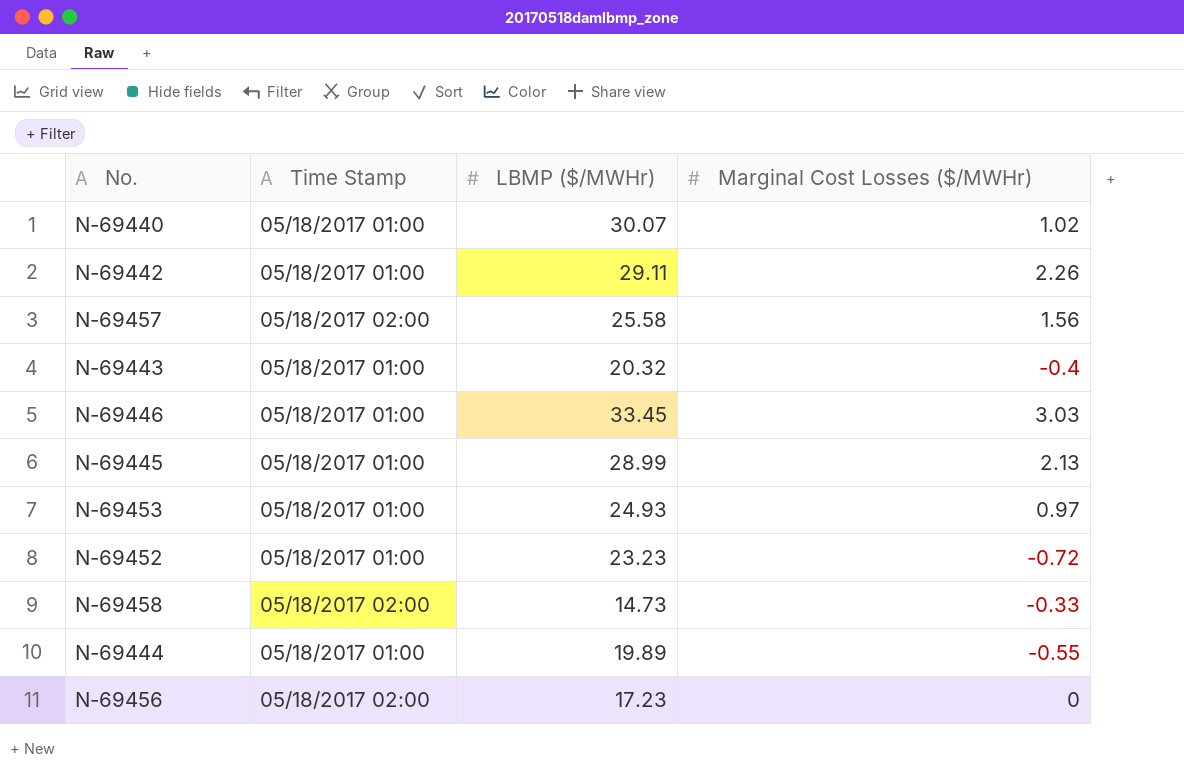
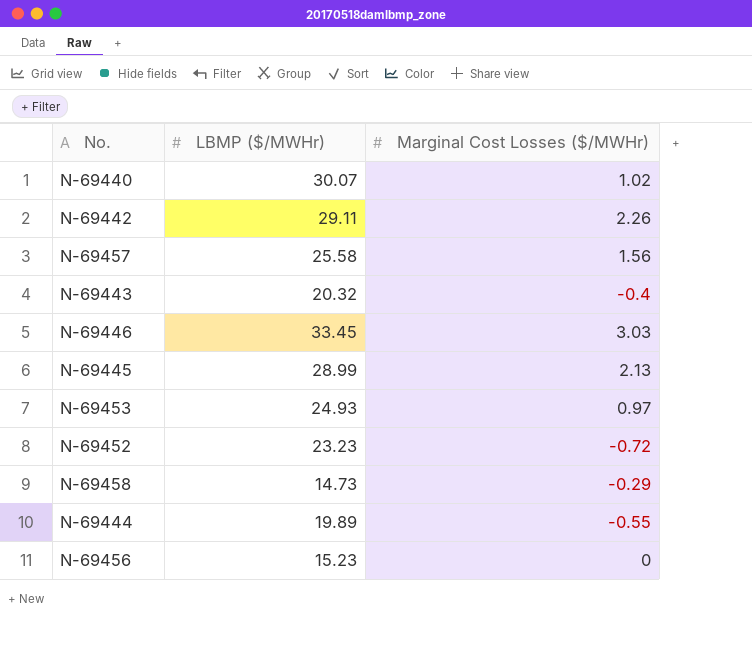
column Time Stamp | position: 2 -> none
N-69458 | Marginal Cost Losses ($/MWHr): -0.33 -> -0.29
N-69456 | LBMP ($/MWHr): 17.23 -> 15.23

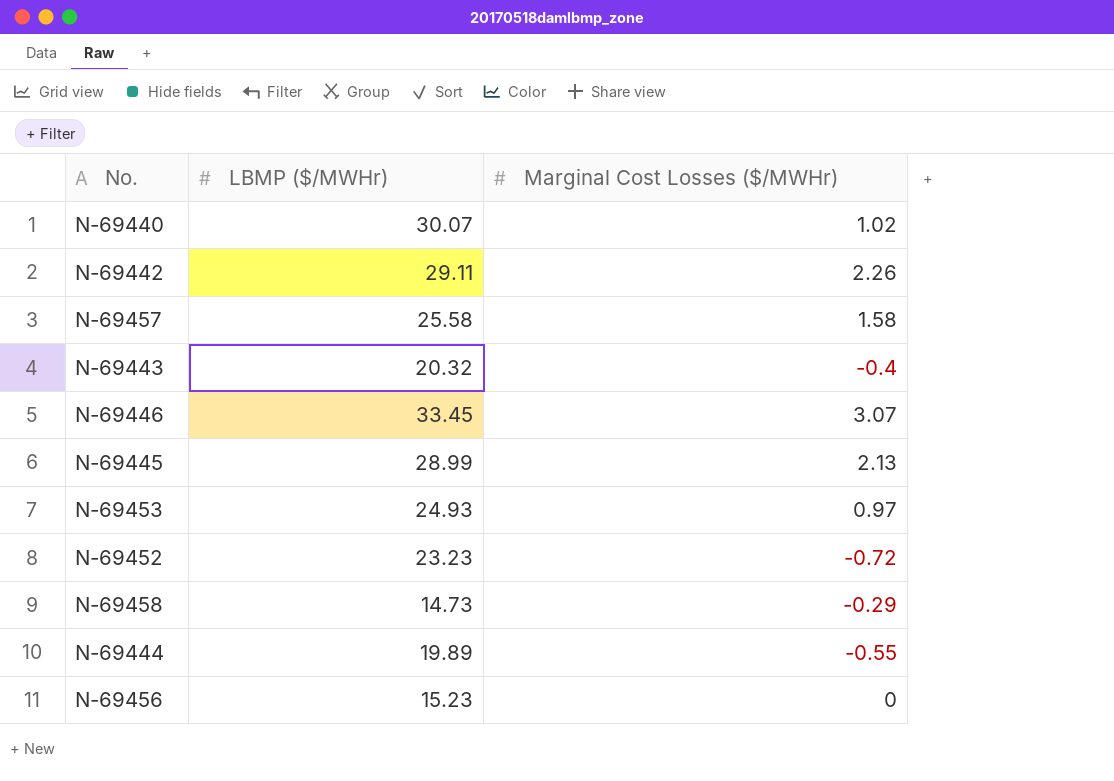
N-69457 | Marginal Cost Losses ($/MWHr): 1.56 -> 1.58
N-69446 | Marginal Cost Losses ($/MWHr): 3.03 -> 3.07

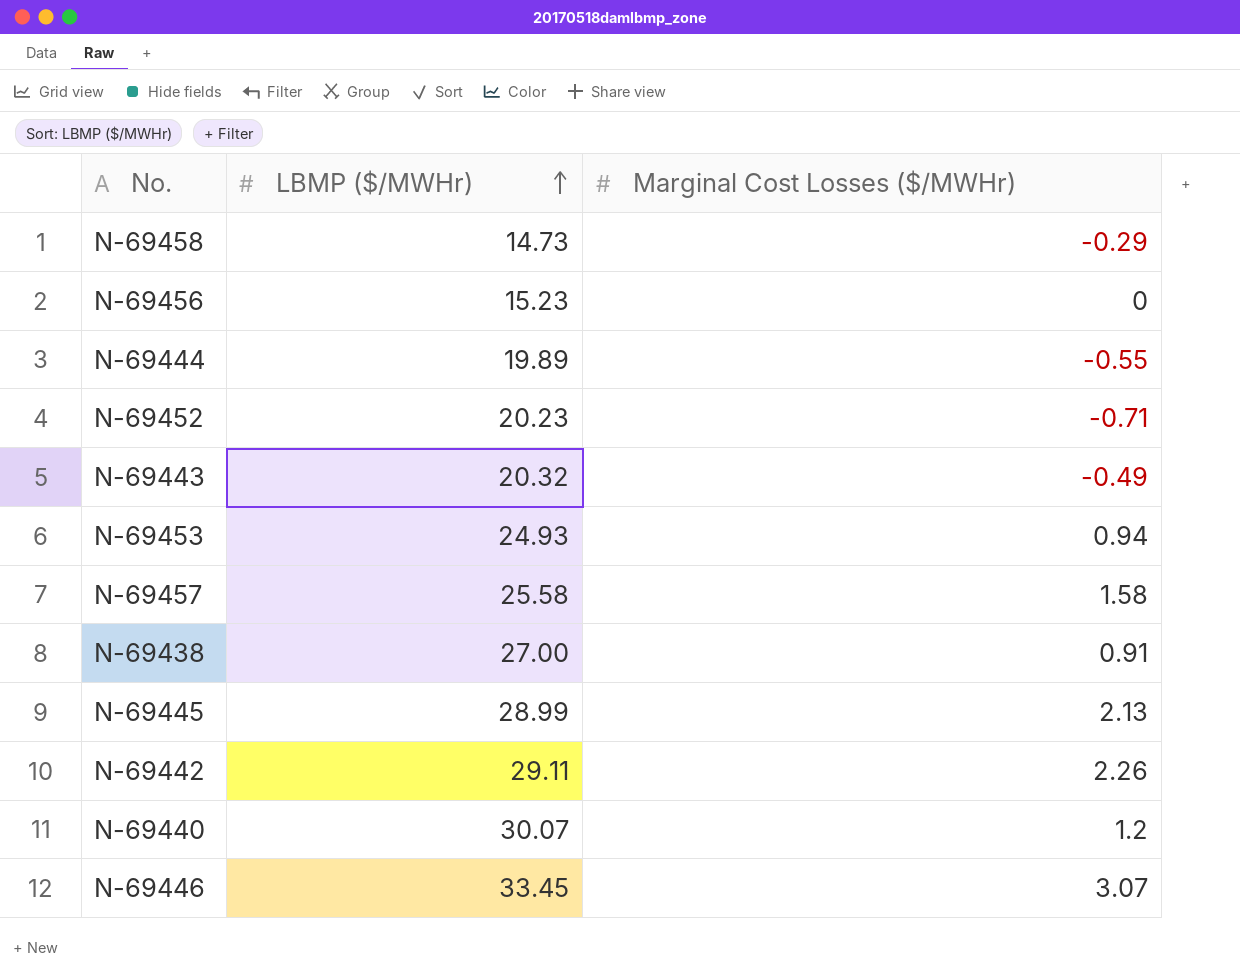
row order: none -> LBMP ($/MWHr) ascending
N-69452 | LBMP ($/MWHr): 23.23 -> 20.23
N-69452 | Marginal Cost Losses ($/MWHr): -0.72 -> -0.71
N-69443 | Marginal Cost Losses ($/MWHr): -0.4 -> -0.49
N-69453 | Marginal Cost Losses ($/MWHr): 0.97 -> 0.94
row N-69438: none -> 27.00 | 0.91
N-69440 | Marginal Cost Losses ($/MWHr): 1.02 -> 1.2

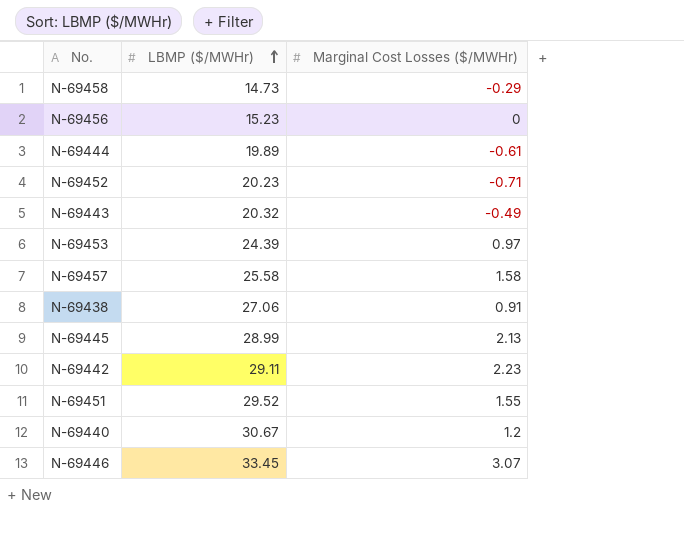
N-69444 | Marginal Cost Losses ($/MWHr): -0.55 -> -0.61
N-69453 | LBMP ($/MWHr): 24.93 -> 24.39
N-69453 | Marginal Cost Losses ($/MWHr): 0.94 -> 0.97
N-69438 | LBMP ($/MWHr): 27.00 -> 27.06
N-69442 | Marginal Cost Losses ($/MWHr): 2.26 -> 2.23
row N-69451: none -> 29.52 | 1.55
N-69440 | LBMP ($/MWHr): 30.07 -> 30.67

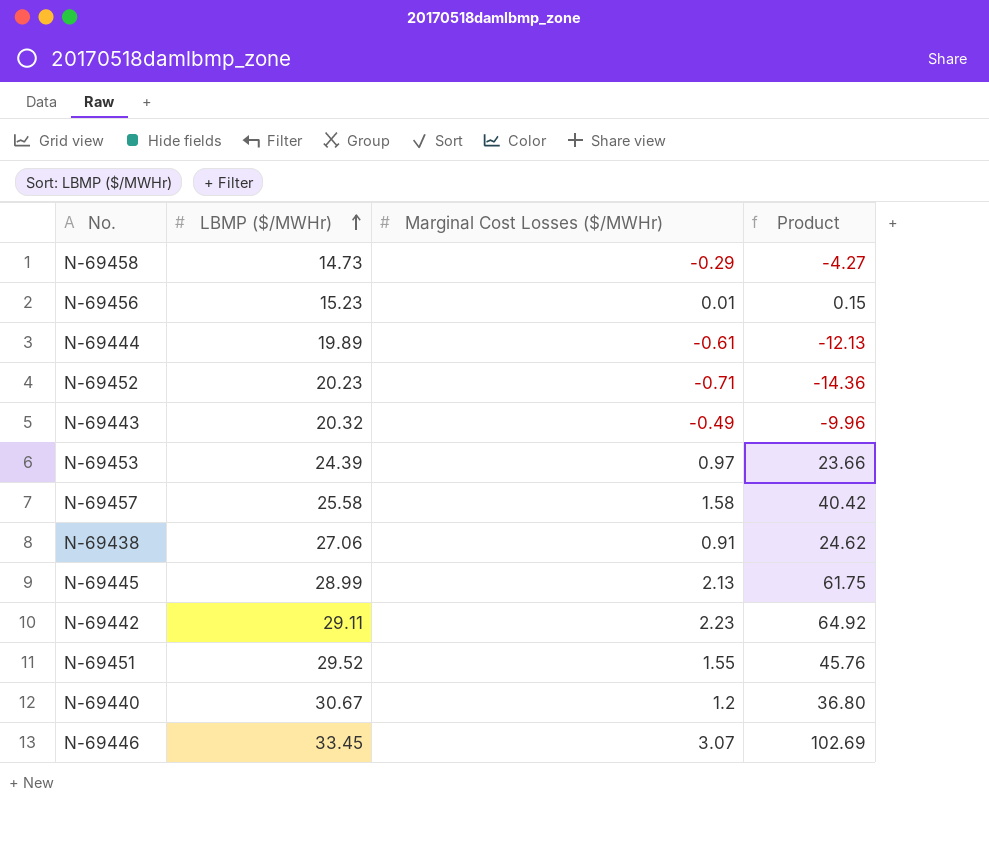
column Product | formula: none -> [LBMP ($/MWHr)] * [Marginal Cost Losses ($/MWHr)]
N-69456 | Marginal Cost Losses ($/MWHr): 0 -> 0.01

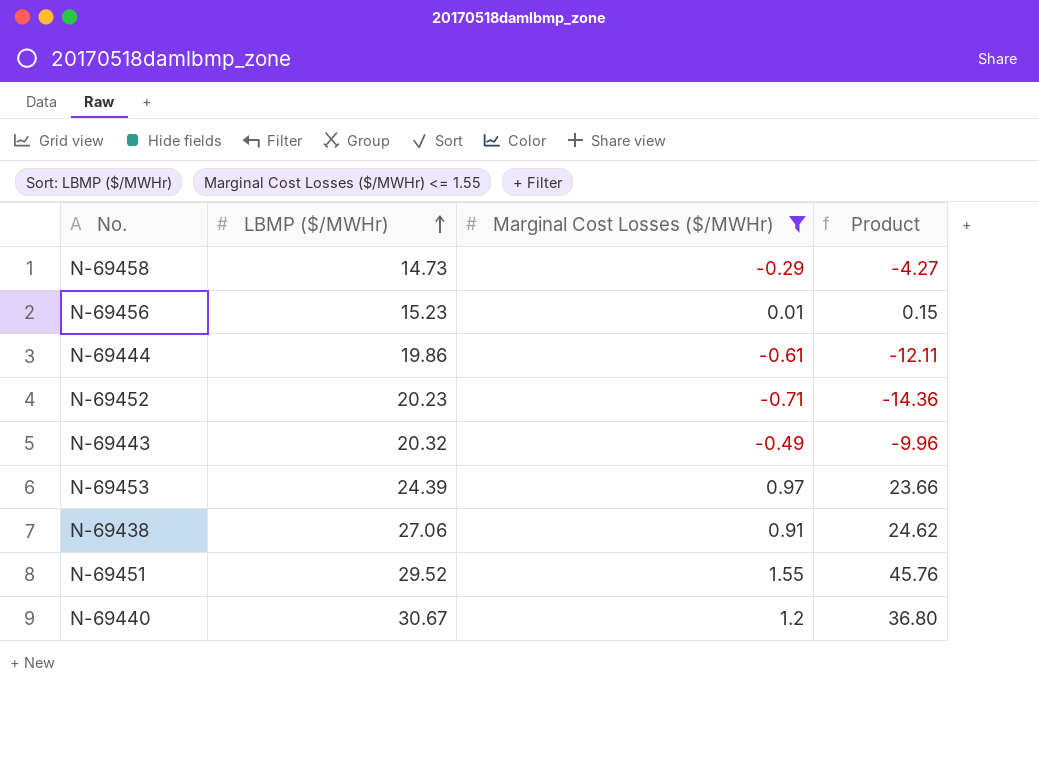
filter: none -> Marginal Cost Losses ($/MWHr) <= 1.55
N-69444 | LBMP ($/MWHr): 19.89 -> 19.86
N-69444 | Product: -12.13 -> -12.11

